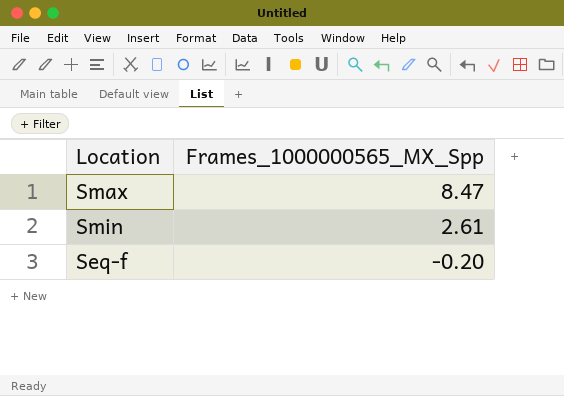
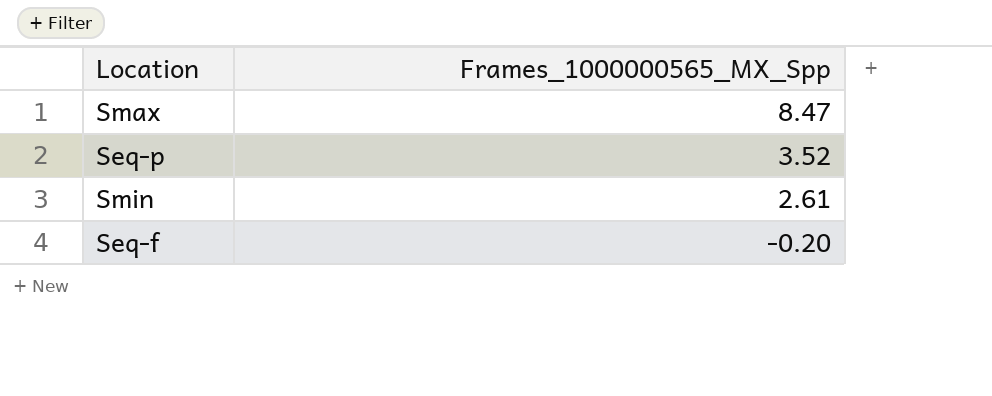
row Seq-p: none -> 3.52

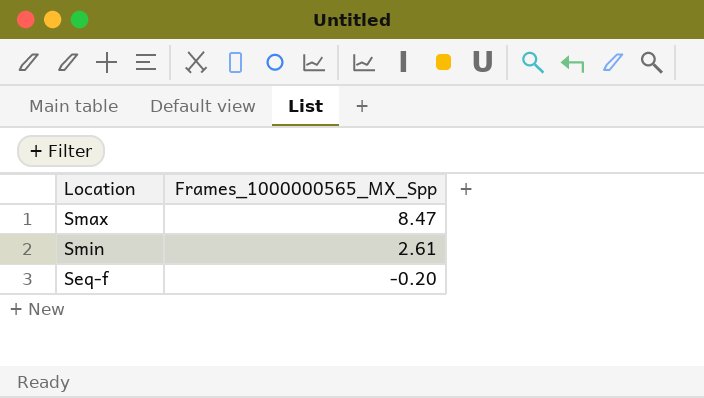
row Seq-p: 3.52 -> none

